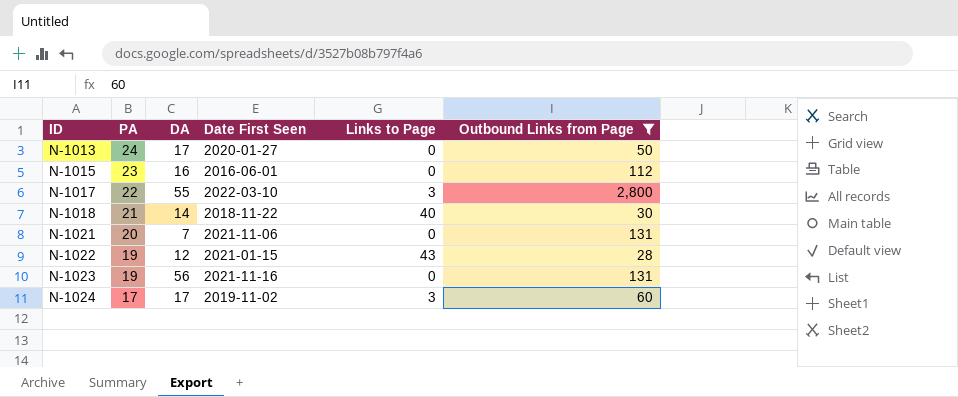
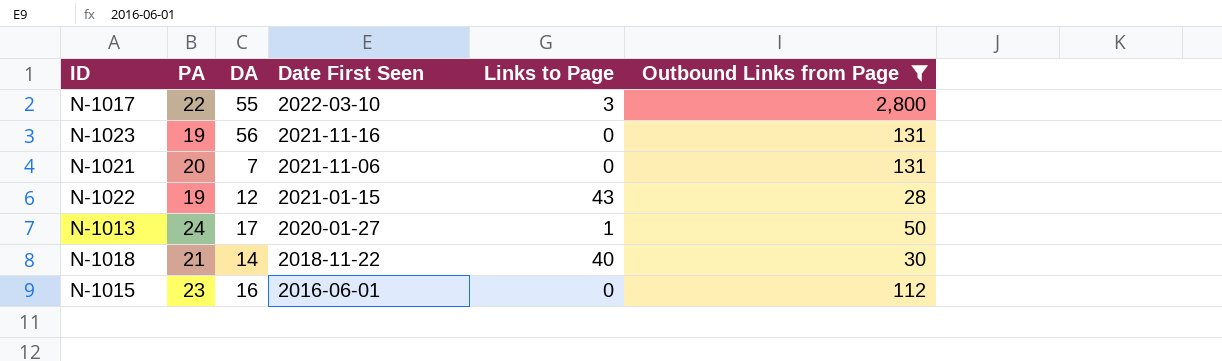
row order: ID ascending -> Date First Seen descending
row N-1024: 17 | 17 | 2019-11-02 | 3 | 60 -> none
N-1013 | Links to Page: 0 -> 1

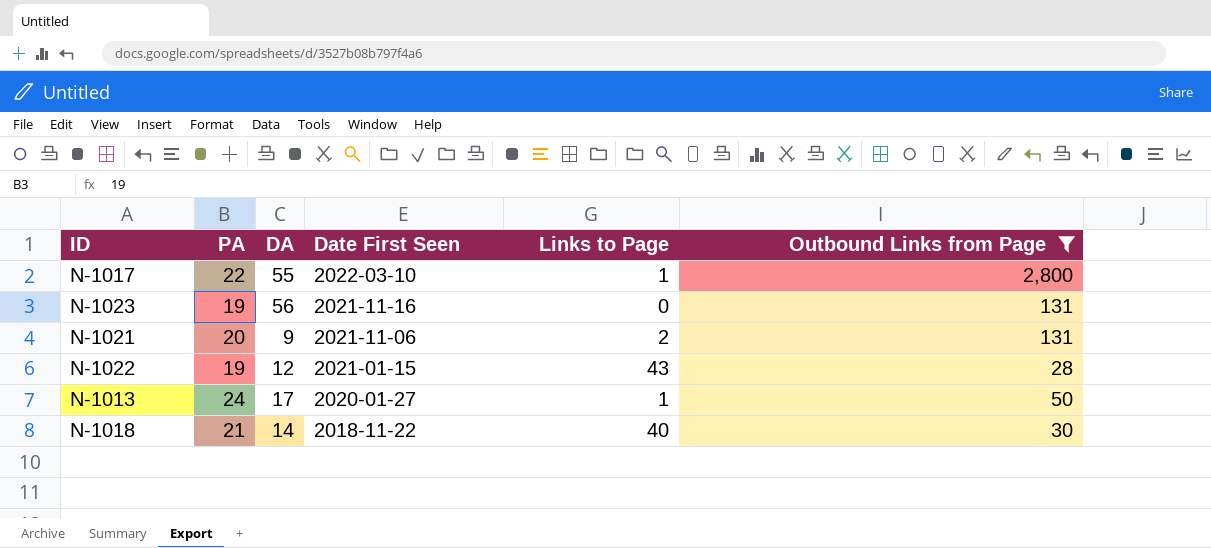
row N-1015: 23 | 16 | 2016-06-01 | 0 | 112 -> none
N-1017 | Links to Page: 3 -> 1
N-1021 | DA: 7 -> 9
N-1021 | Links to Page: 0 -> 2

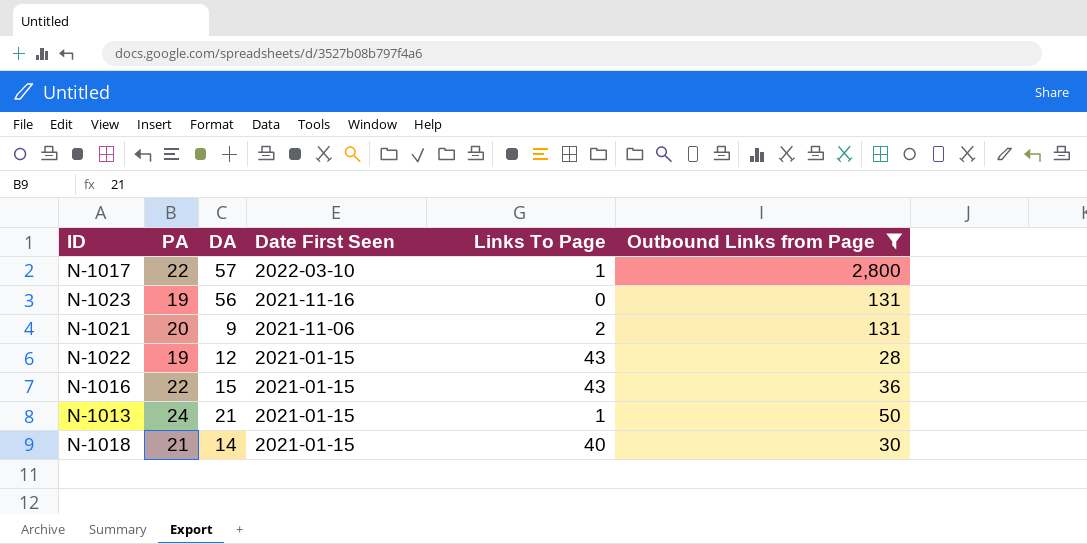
column name: Links to Page -> Links To Page
N-1017 | DA: 55 -> 57
row N-1016: none -> 22 | 15 | 2021-01-15 | 43 | 36
N-1013 | DA: 17 -> 21
N-1013 | Date First Seen: 2020-01-27 -> 2021-01-15
N-1018 | Date First Seen: 2018-11-22 -> 2021-01-15

